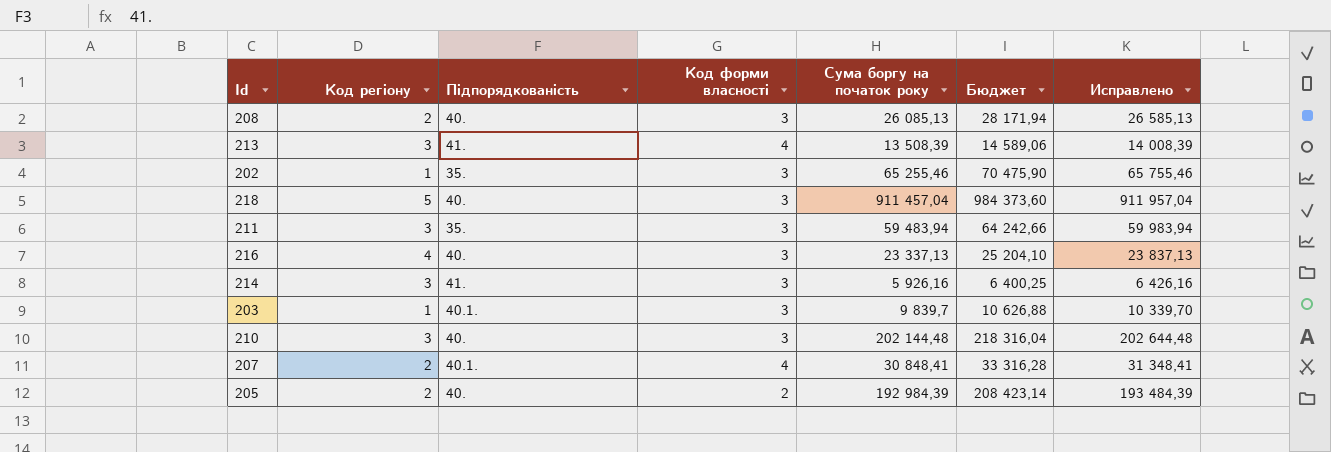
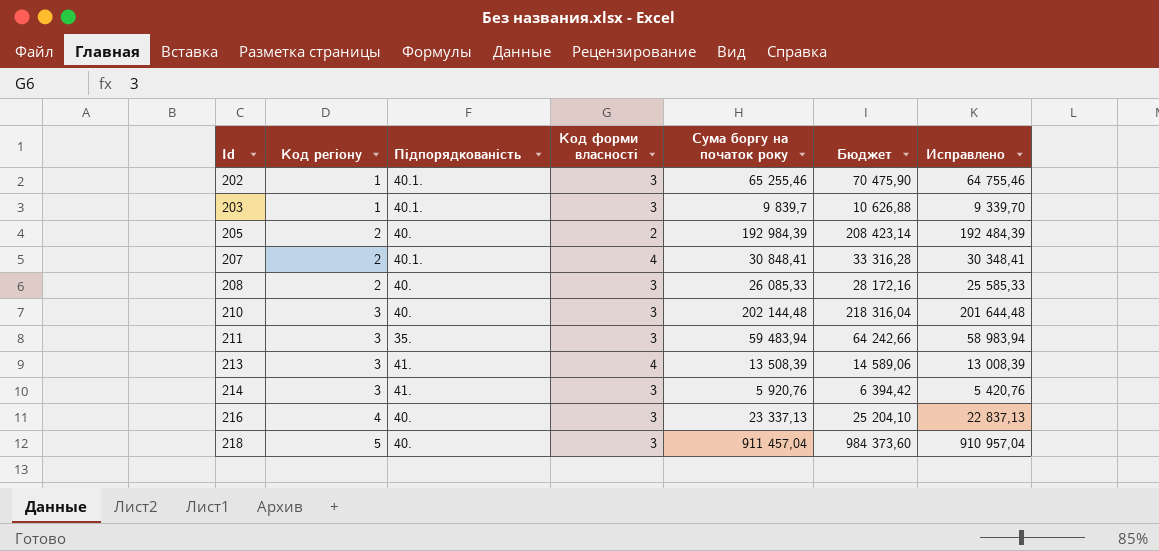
row order: none -> Id ascending
column Исправлено | formula: [Сума боргу на початок року] + 500 -> [Сума боргу на початок року] - 500
202 | Підпорядкованість: 35. -> 40.1.
208 | Сума боргу на початок року: 26 085,13 -> 26 085,33
208 | Бюджет: 28 171,94 -> 28 172,16
214 | Сума боргу на початок року: 5 926,16 -> 5 920,76
214 | Бюджет: 6 400,25 -> 6 394,42

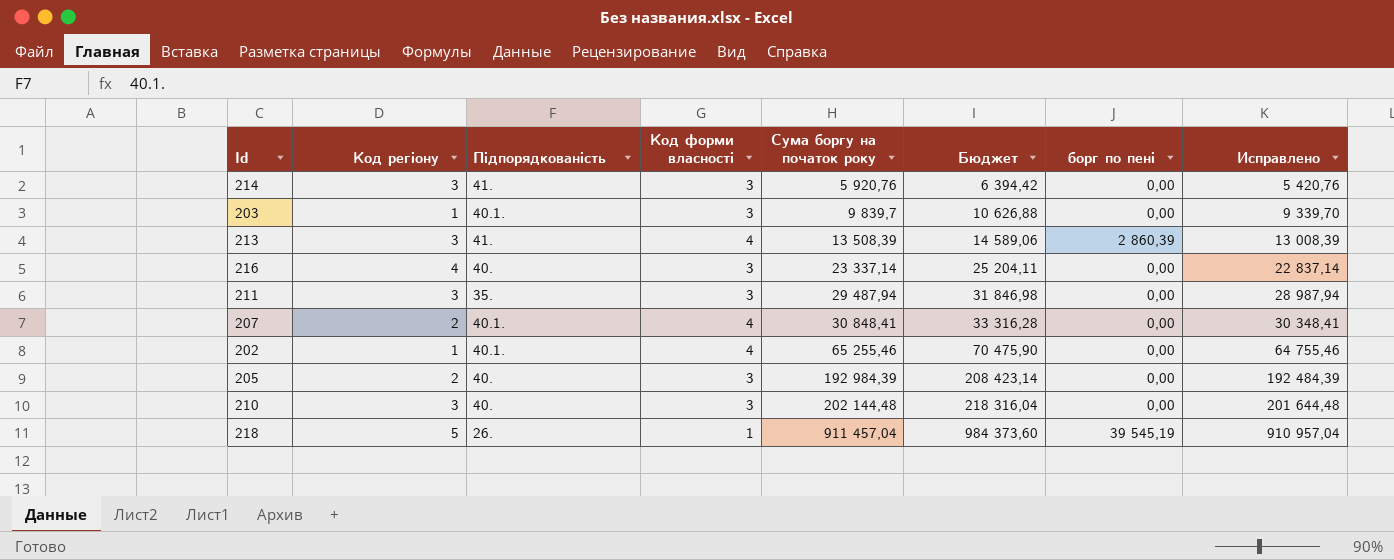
row order: Id ascending -> Сума боргу на початок року ascending
column борг по пені | position: none -> 7
row 208: 2 | 40. | 3 | 26 085,33 | 28 172,16 | 25 585,33 -> none
216 | Сума боргу на початок року: 23 337,13 -> 23 337,14
216 | Бюджет: 25 204,10 -> 25 204,11
216 | Исправлено: 22 837,13 -> 22 837,14
211 | Сума боргу на початок року: 59 483,94 -> 29 487,94
211 | Бюджет: 64 242,66 -> 31 846,98
211 | Исправлено: 58 983,94 -> 28 987,94
202 | Код форми власності: 3 -> 4
205 | Код форми власності: 2 -> 3
218 | Підпорядкованість: 40. -> 26.
218 | Код форми власності: 3 -> 1

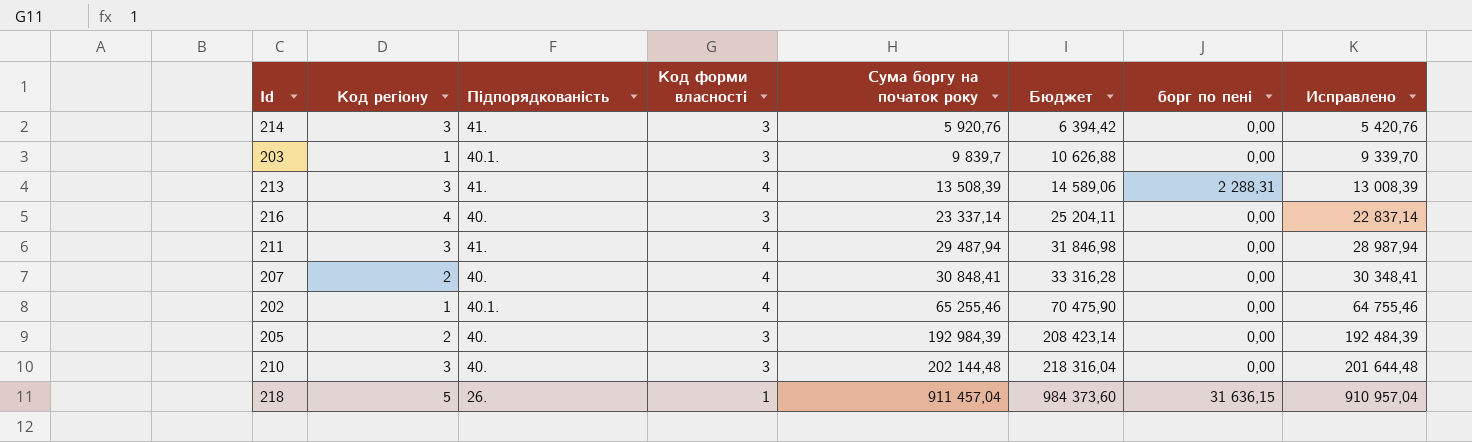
213 | борг по пені: 2 860,39 -> 2 288,31
211 | Підпорядкованість: 35. -> 41.
211 | Код форми власності: 3 -> 4
207 | Підпорядкованість: 40.1. -> 40.
218 | борг по пені: 39 545,19 -> 31 636,15

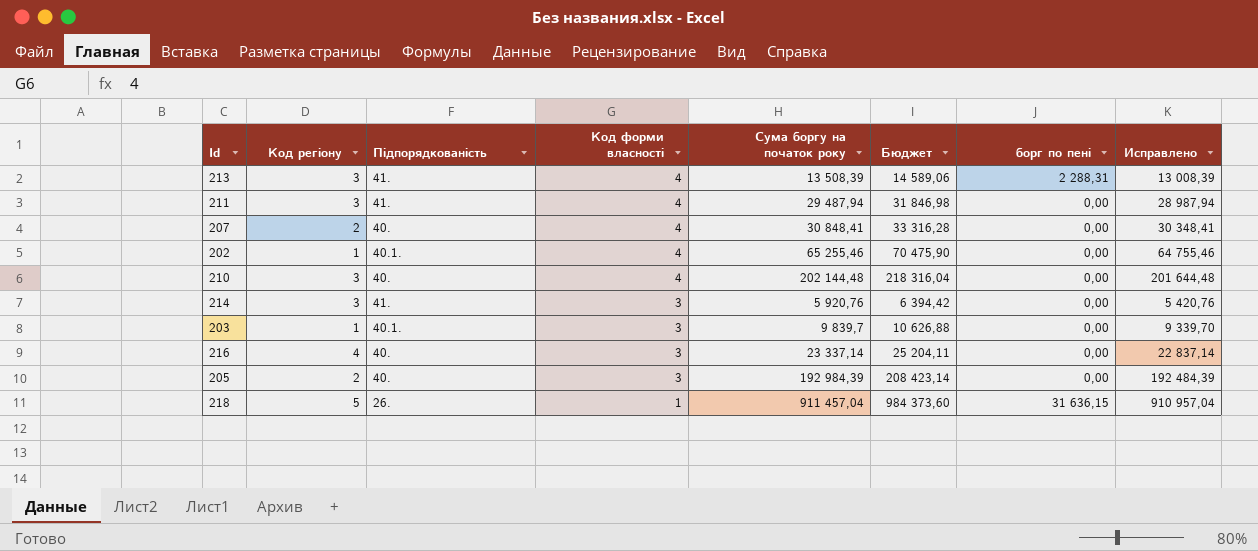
row order: Сума боргу на початок року ascending -> Код форми власності descending
210 | Код форми власності: 3 -> 4

